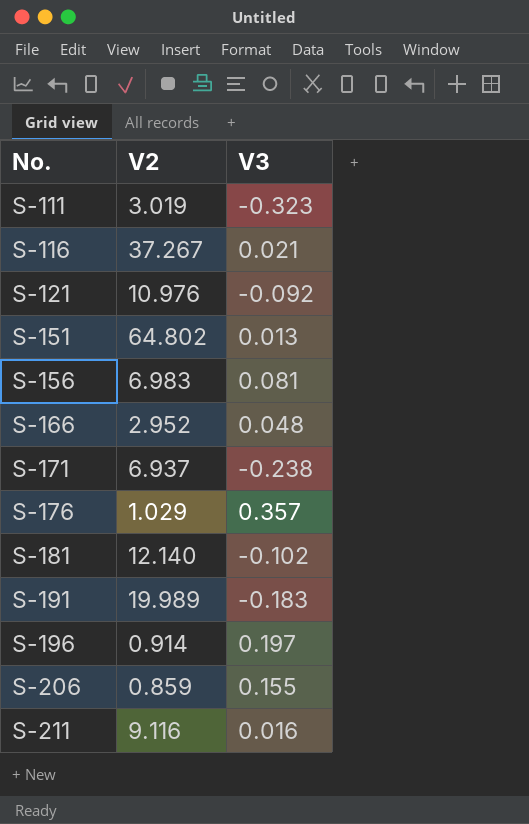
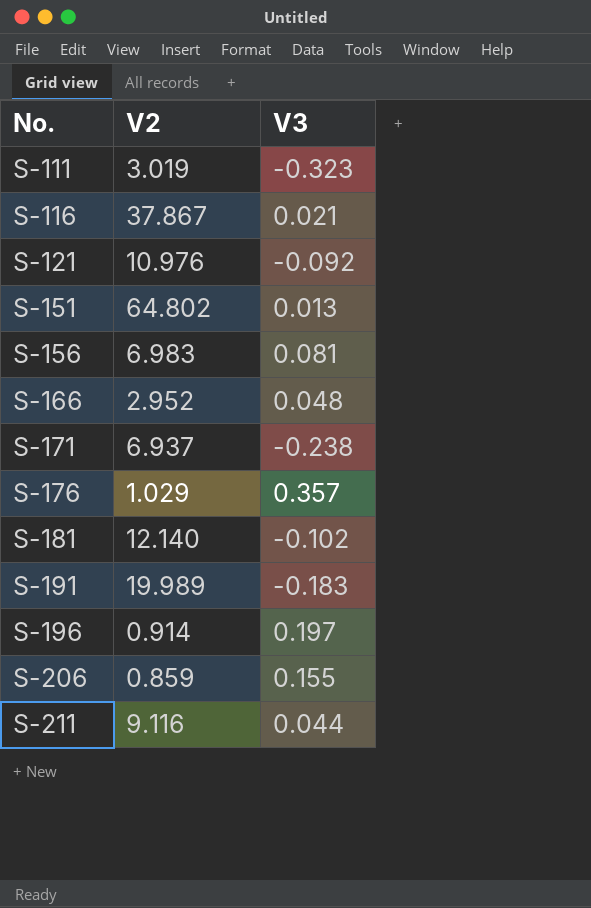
S-116 | V2: 37.267 -> 37.867
S-211 | V3: 0.016 -> 0.044

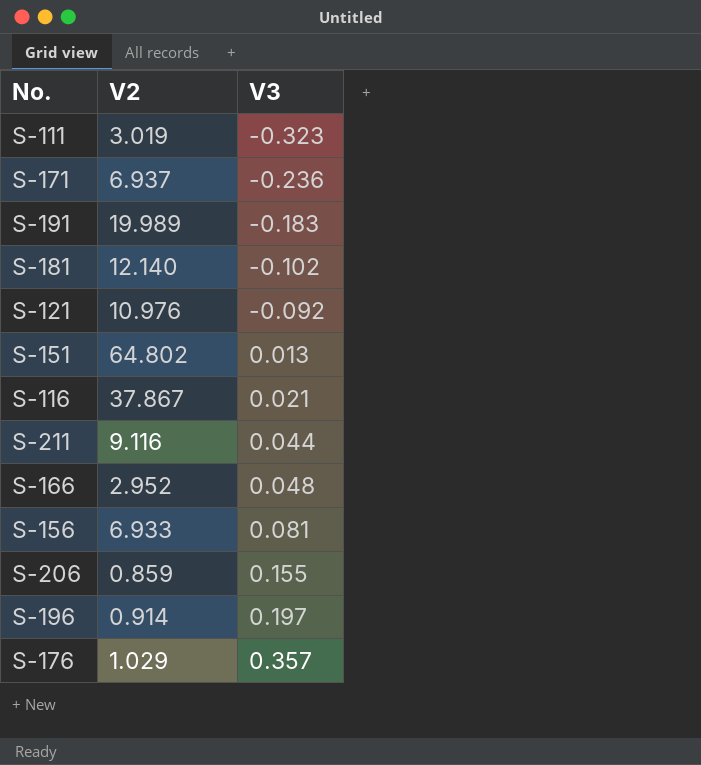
row order: No. ascending -> V3 ascending
S-171 | V3: -0.238 -> -0.236
S-156 | V2: 6.983 -> 6.933

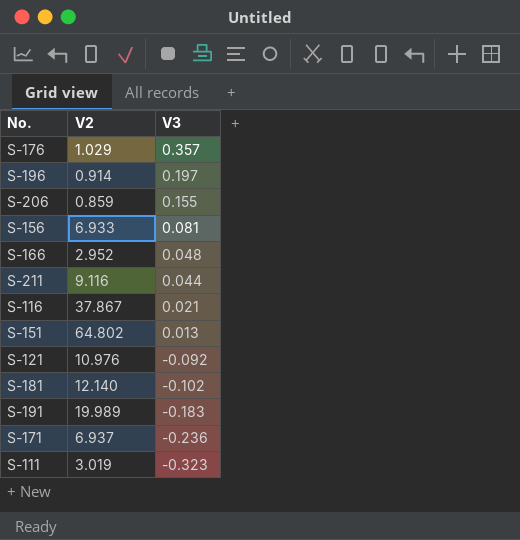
row order: V3 ascending -> V3 descending

